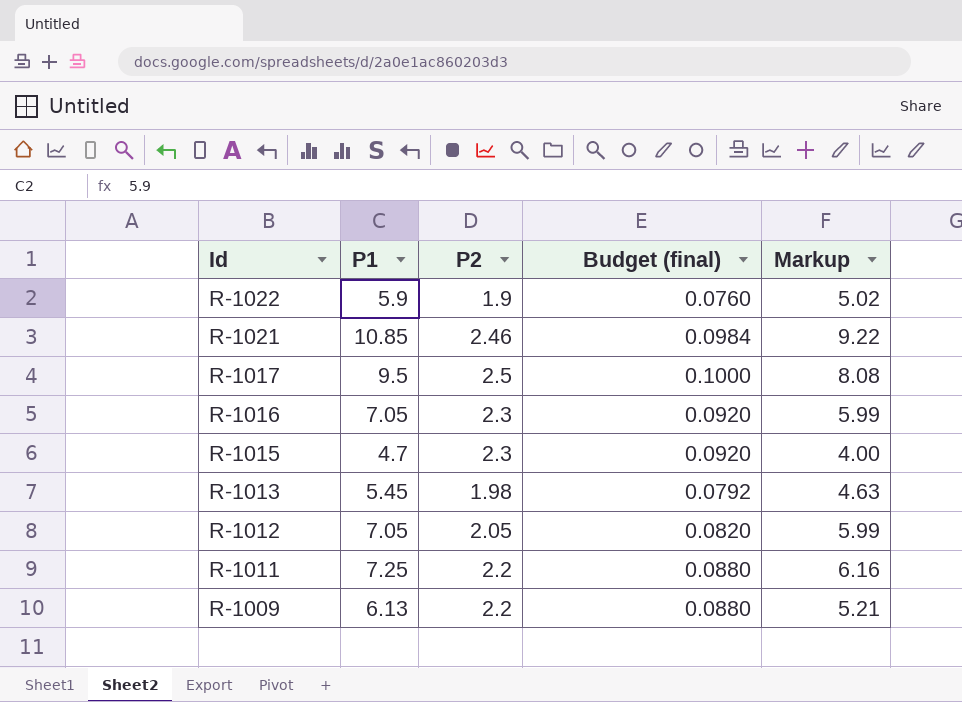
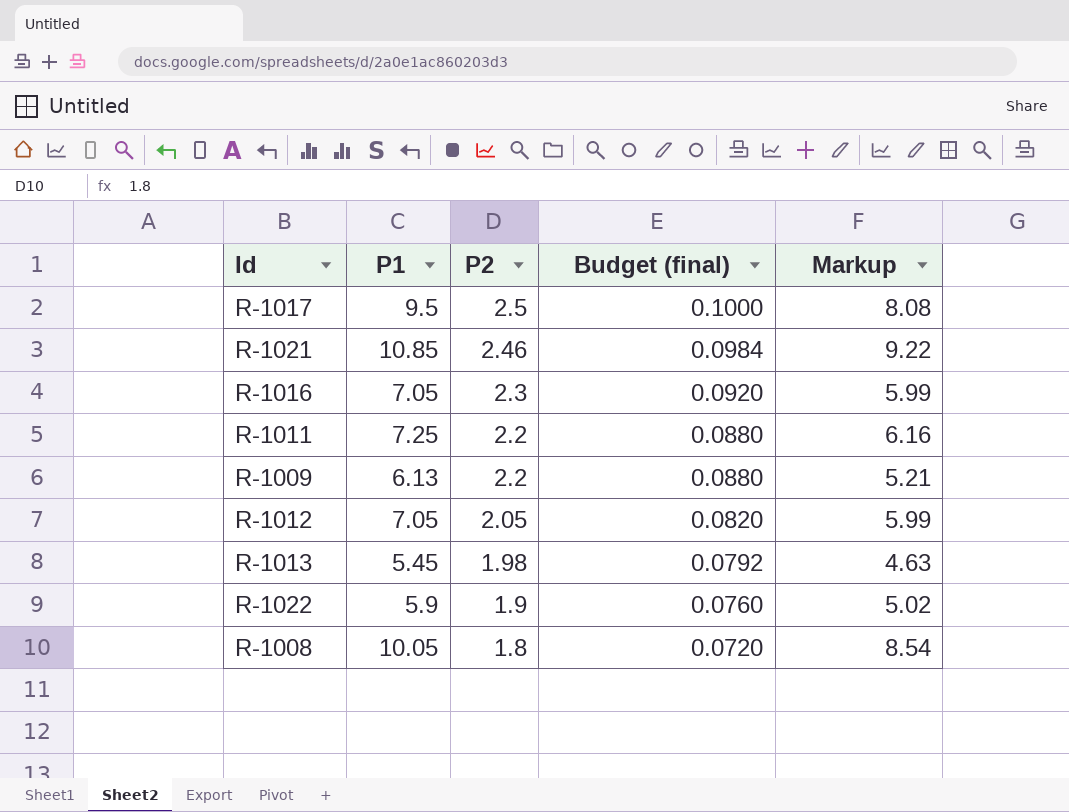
row order: Id descending -> P2 descending
row R-1015: 4.7 | 2.3 | 0.0920 | 4.00 -> none
row R-1008: none -> 10.05 | 1.8 | 0.0720 | 8.54

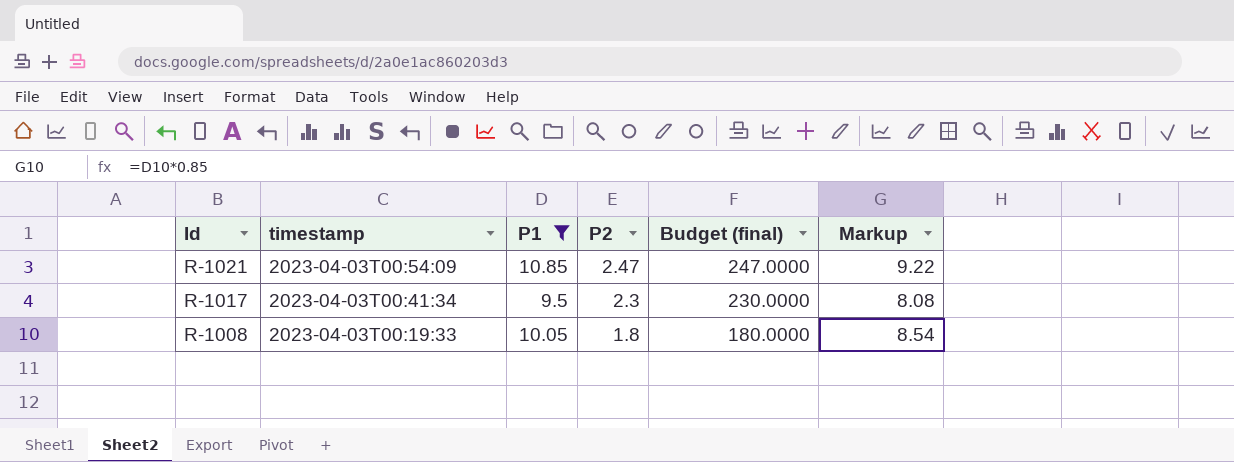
filter: none -> P1 >= 9.5
row order: P2 descending -> Id descending
column timestamp | position: none -> 2
column Budget (final) | formula: [P2] * 0.04 -> [P2] * 100
R-1021 | P2: 2.46 -> 2.47
R-1017 | P2: 2.5 -> 2.3

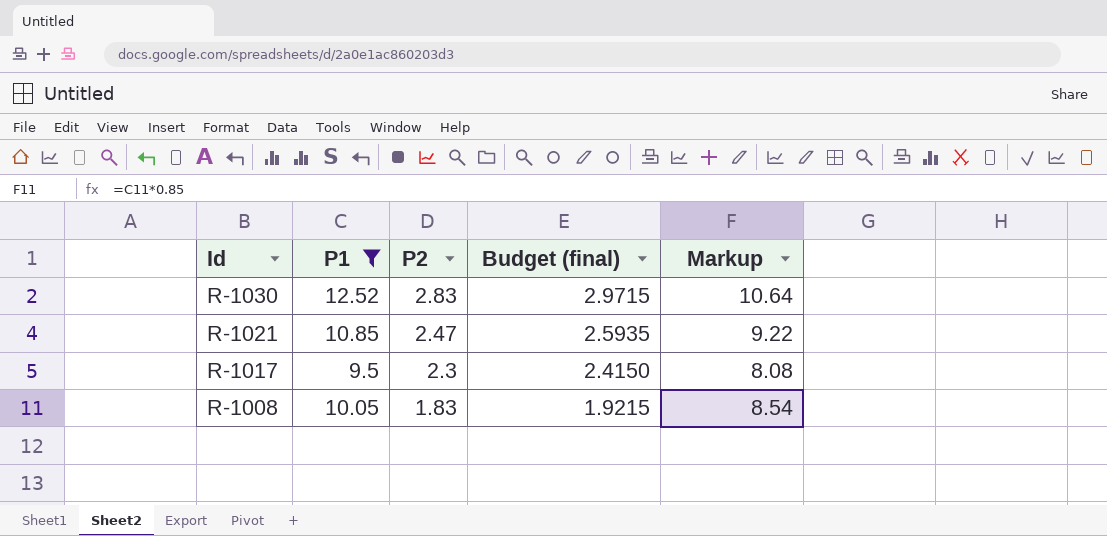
column timestamp | position: 2 -> none
column Budget (final) | formula: [P2] * 100 -> [P2] * 1.05
row R-1030: none -> 12.52 | 2.83 | 2.9715 | 10.64
R-1008 | P2: 1.8 -> 1.83

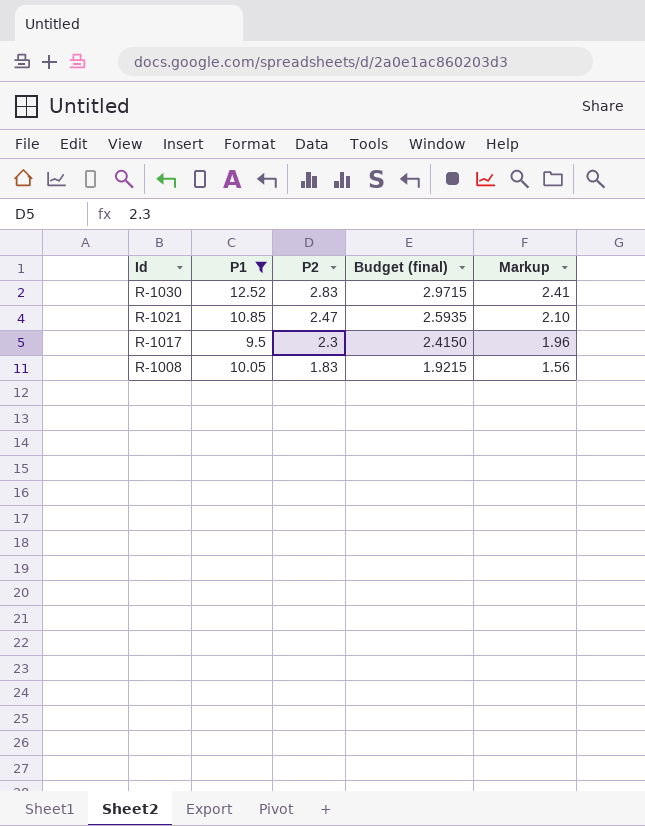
column Markup | formula: [P1] * 0.85 -> [P2] * 0.85

